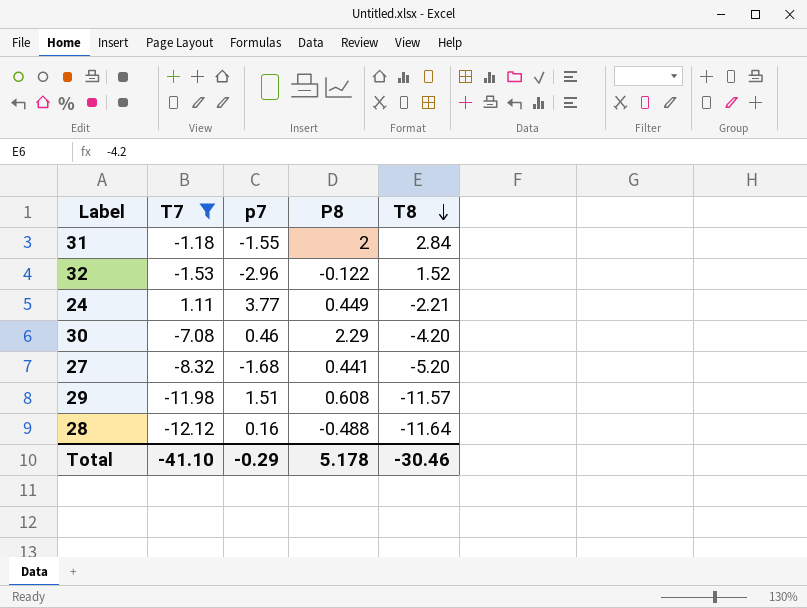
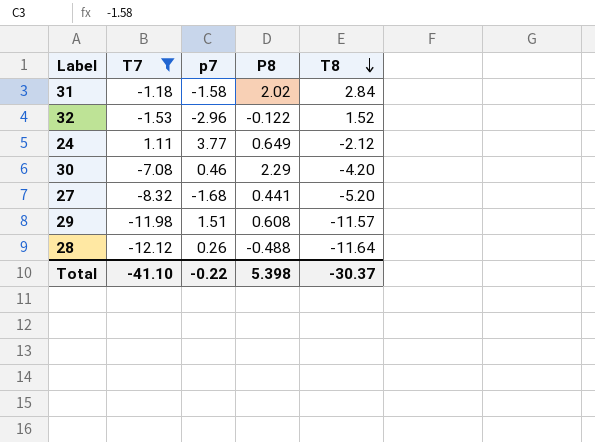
31 | p7: -1.55 -> -1.58
31 | P8: 2 -> 2.02
24 | P8: 0.449 -> 0.649
24 | T8: -2.21 -> -2.12
28 | p7: 0.16 -> 0.26
Total | p7: -0.29 -> -0.22
Total | P8: 5.178 -> 5.398
Total | T8: -30.46 -> -30.37

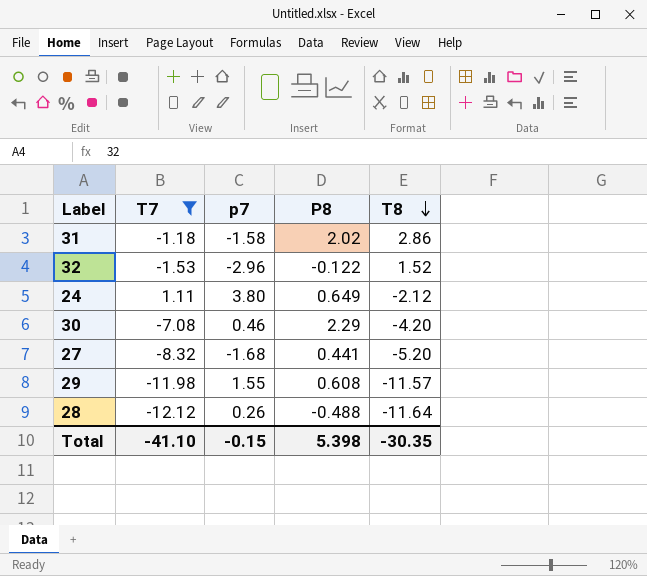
31 | T8: 2.84 -> 2.86
24 | p7: 3.77 -> 3.80
29 | p7: 1.51 -> 1.55
Total | p7: -0.22 -> -0.15
Total | T8: -30.37 -> -30.35

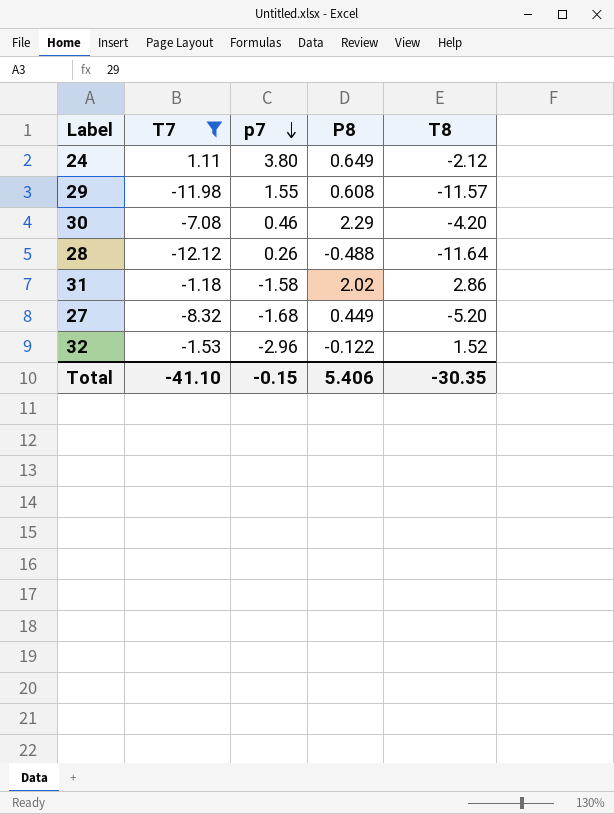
row order: T8 descending -> p7 descending
27 | P8: 0.441 -> 0.449
Total | P8: 5.398 -> 5.406

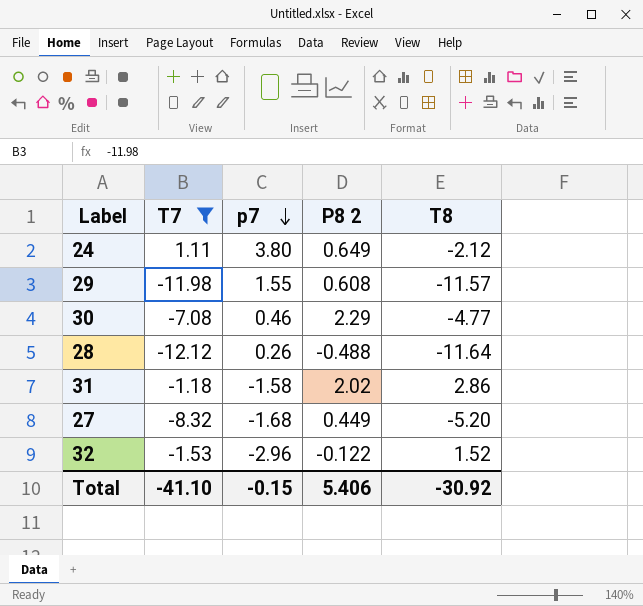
column name: P8 -> P8 2
30 | T8: -4.20 -> -4.77
Total | T8: -30.35 -> -30.92

